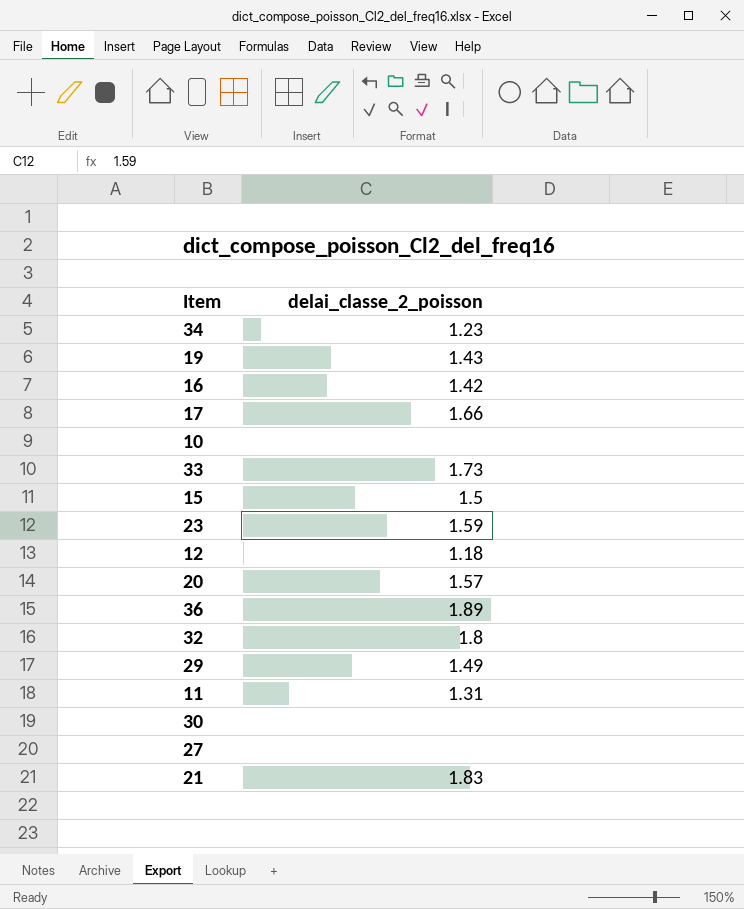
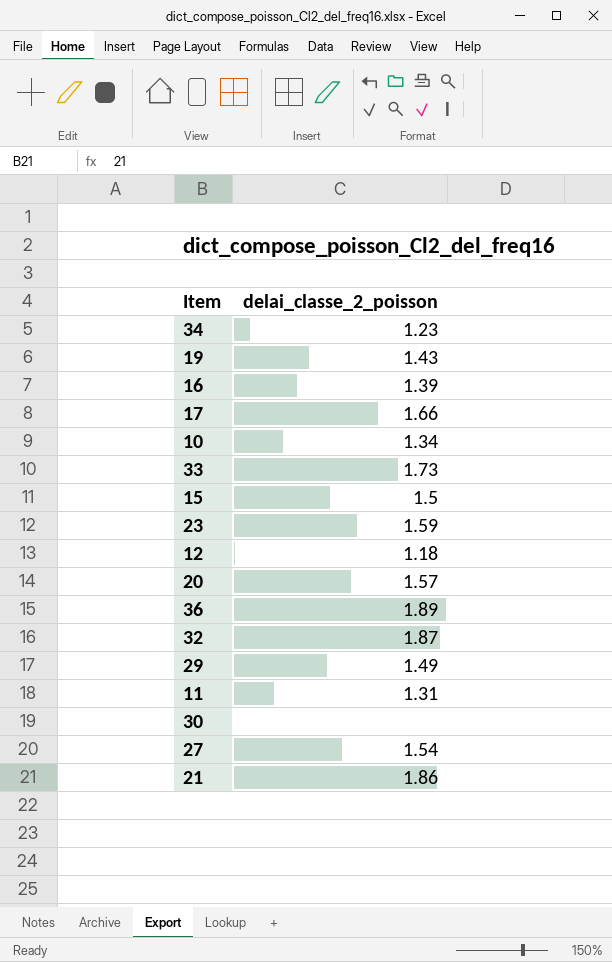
16 | delai_classe_2_poisson: 1.42 -> 1.39
10 | delai_classe_2_poisson: none -> 1.34
32 | delai_classe_2_poisson: 1.8 -> 1.87
27 | delai_classe_2_poisson: none -> 1.54
21 | delai_classe_2_poisson: 1.83 -> 1.86

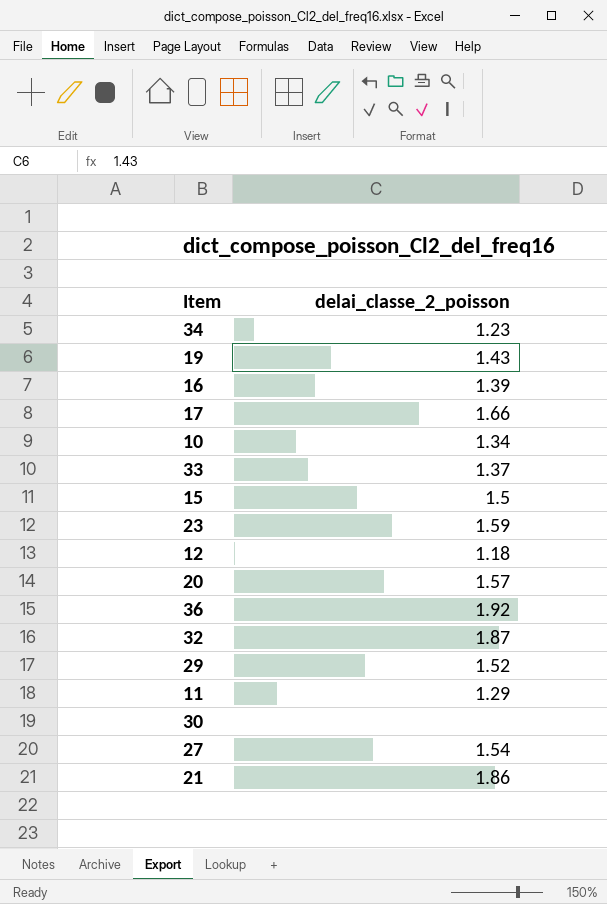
33 | delai_classe_2_poisson: 1.73 -> 1.37
36 | delai_classe_2_poisson: 1.89 -> 1.92
29 | delai_classe_2_poisson: 1.49 -> 1.52
11 | delai_classe_2_poisson: 1.31 -> 1.29

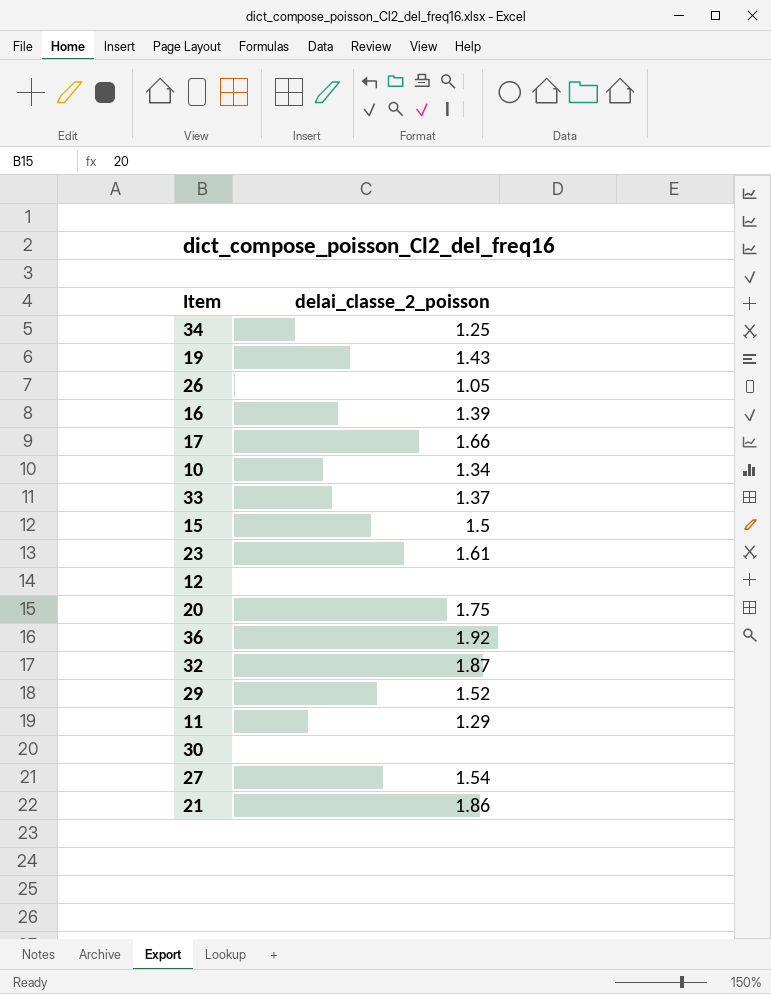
34 | delai_classe_2_poisson: 1.23 -> 1.25
row 26: none -> 1.05
23 | delai_classe_2_poisson: 1.59 -> 1.61
12 | delai_classe_2_poisson: 1.18 -> none
20 | delai_classe_2_poisson: 1.57 -> 1.75

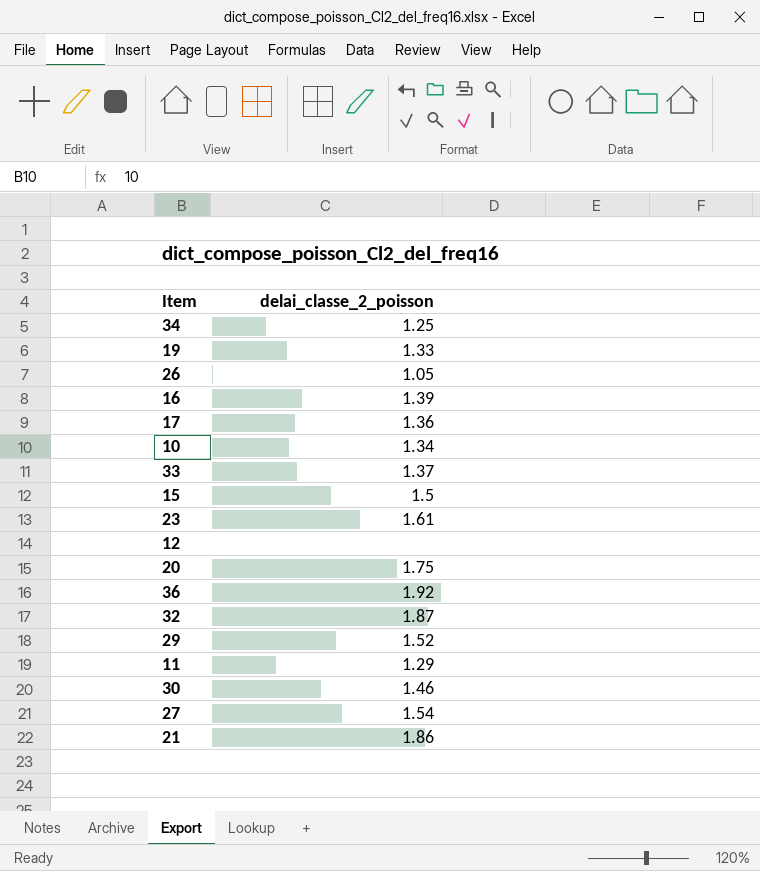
19 | delai_classe_2_poisson: 1.43 -> 1.33
17 | delai_classe_2_poisson: 1.66 -> 1.36
30 | delai_classe_2_poisson: none -> 1.46

